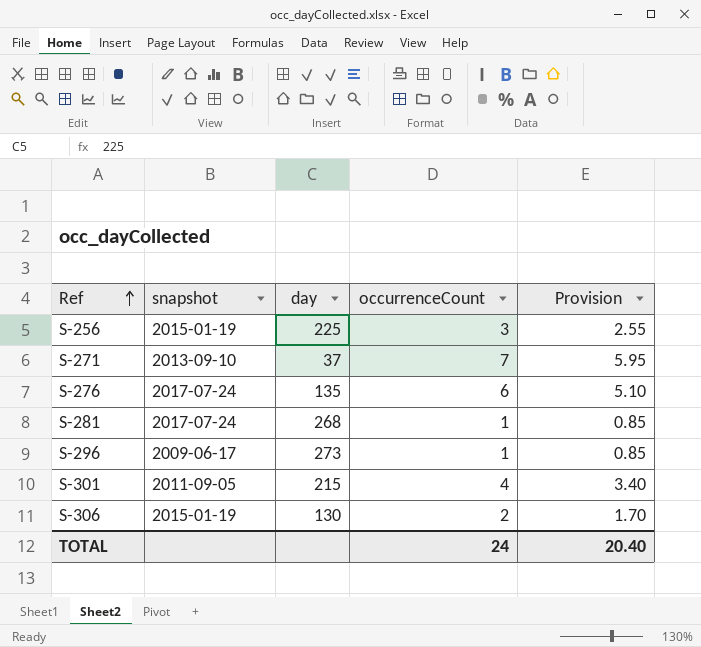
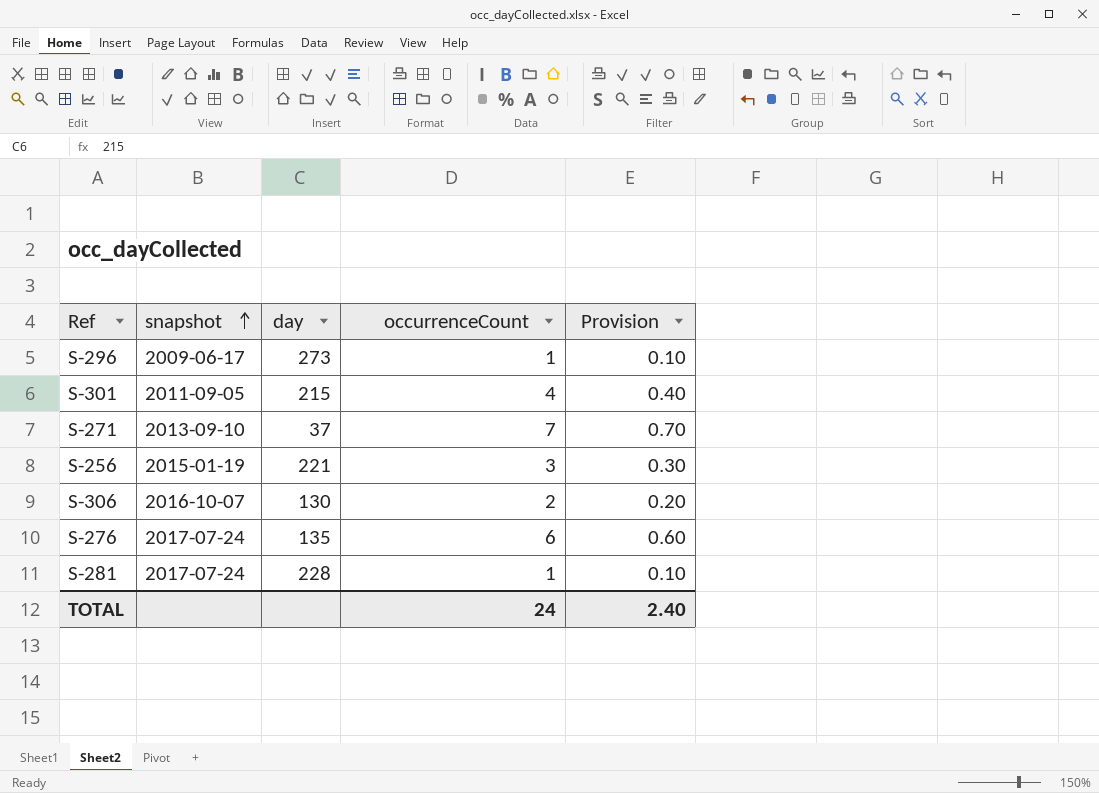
row order: Ref ascending -> snapshot ascending
column Provision | formula: [occurrenceCount] * 0.85 -> [occurrenceCount] * 0.1
S-256 | day: 225 -> 221
S-306 | snapshot: 2015-01-19 -> 2016-10-07
S-281 | day: 268 -> 228
TOTAL | Provision: 20.40 -> 2.40

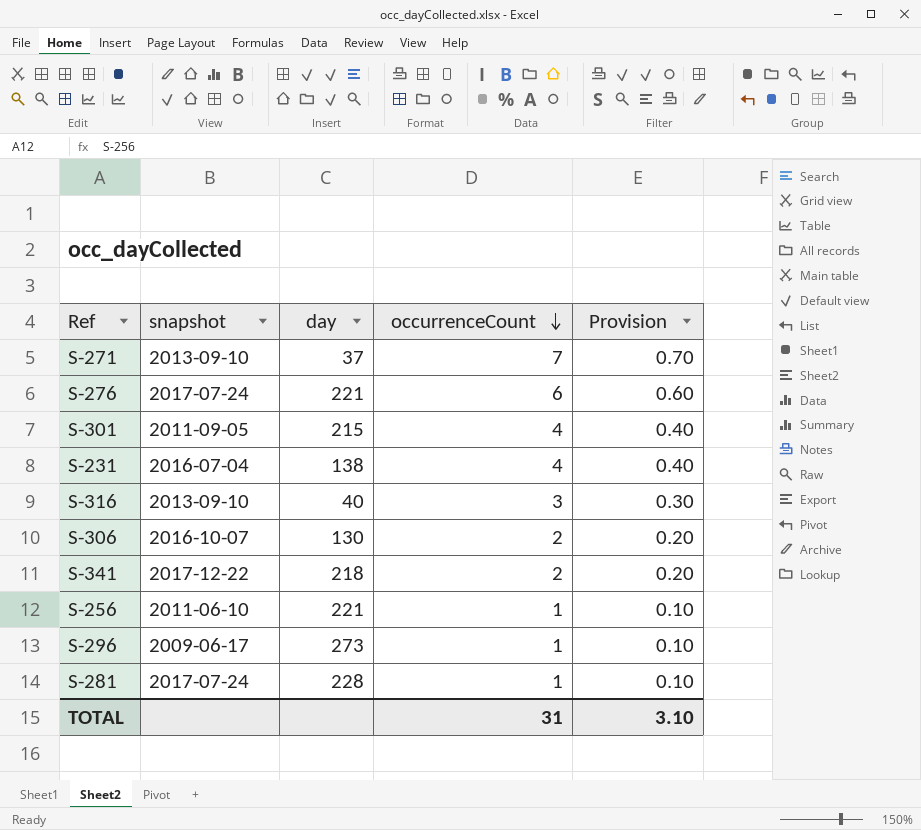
row order: snapshot ascending -> occurrenceCount descending
S-276 | day: 135 -> 221
row S-231: none -> 2016-07-04 | 138 | 4 | 0.40
row S-316: none -> 2013-09-10 | 40 | 3 | 0.30
row S-341: none -> 2017-12-22 | 218 | 2 | 0.20
S-256 | snapshot: 2015-01-19 -> 2011-06-10
S-256 | occurrenceCount: 3 -> 1
S-256 | Provision: 0.30 -> 0.10
TOTAL | occurrenceCount: 24 -> 31
TOTAL | Provision: 2.40 -> 3.10

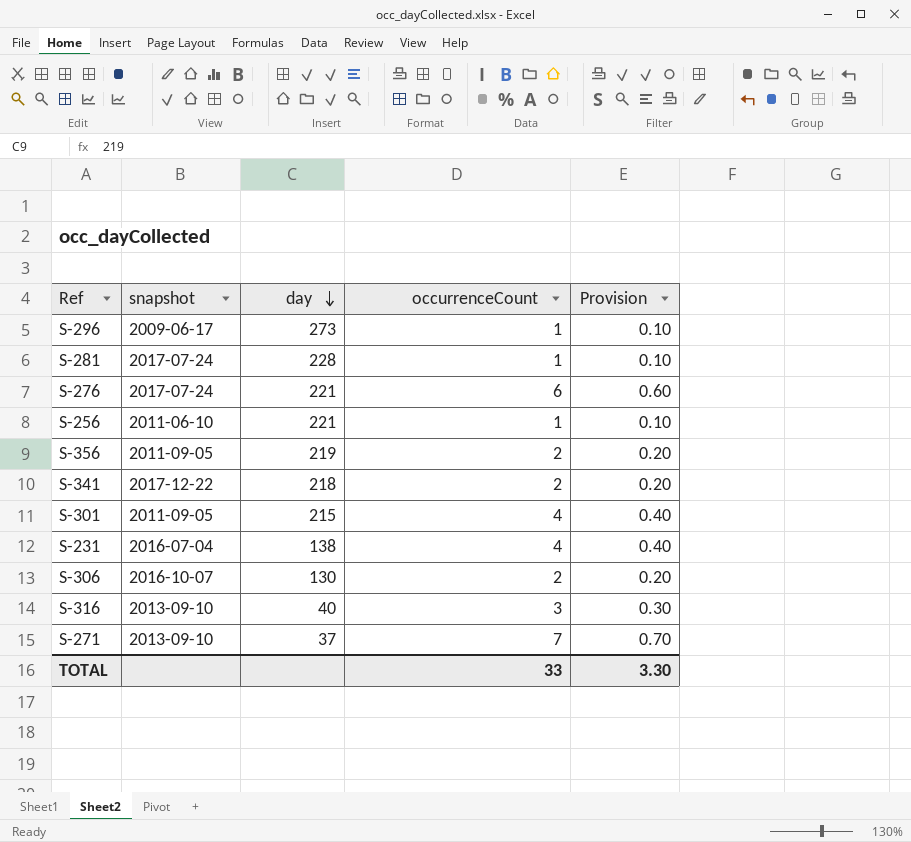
row order: occurrenceCount descending -> day descending
row S-356: none -> 2011-09-05 | 219 | 2 | 0.20
TOTAL | occurrenceCount: 31 -> 33
TOTAL | Provision: 3.10 -> 3.30

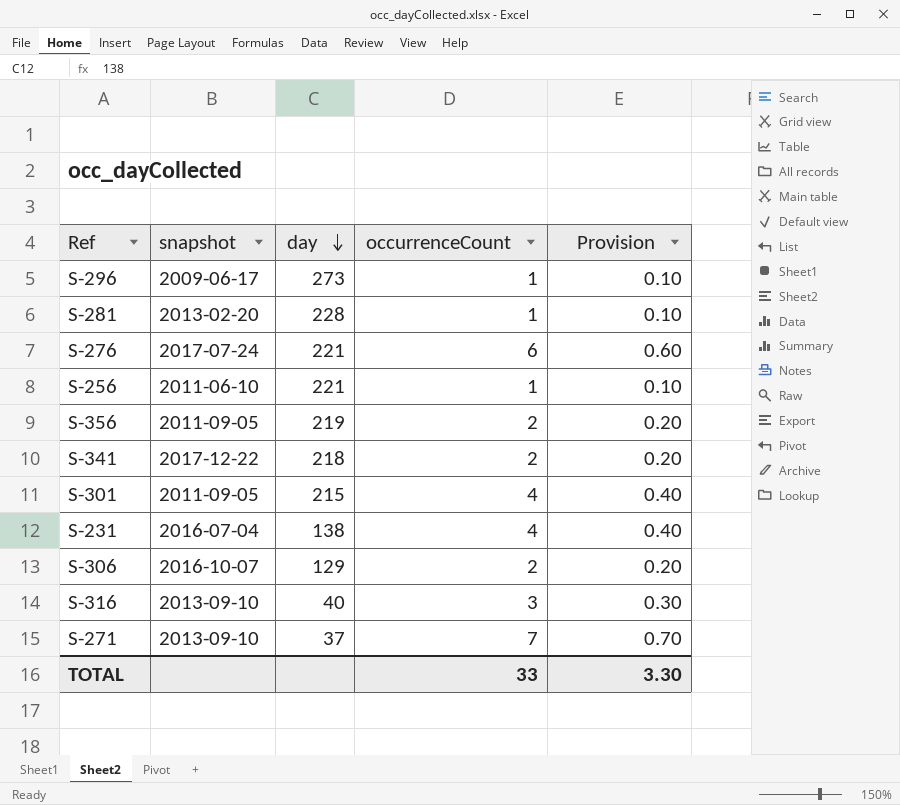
S-281 | snapshot: 2017-07-24 -> 2013-02-20
S-306 | day: 130 -> 129

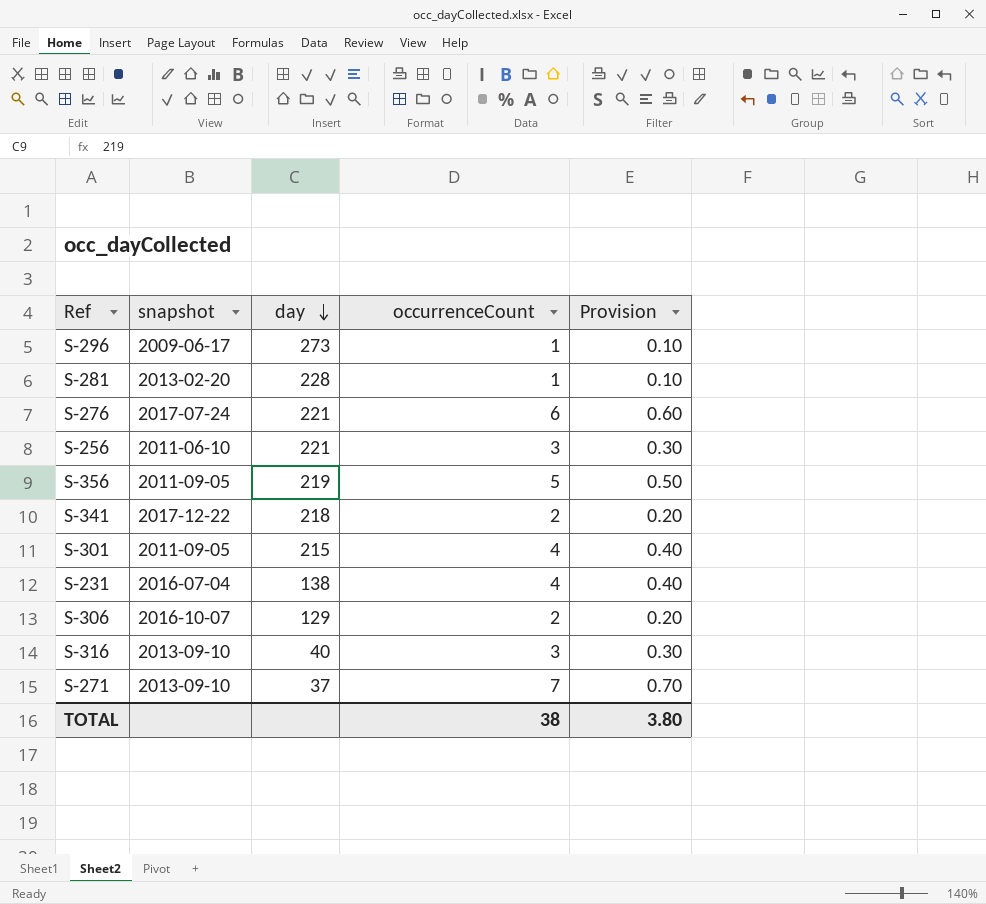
S-256 | occurrenceCount: 1 -> 3
S-256 | Provision: 0.10 -> 0.30
S-356 | occurrenceCount: 2 -> 5
S-356 | Provision: 0.20 -> 0.50
TOTAL | occurrenceCount: 33 -> 38
TOTAL | Provision: 3.30 -> 3.80

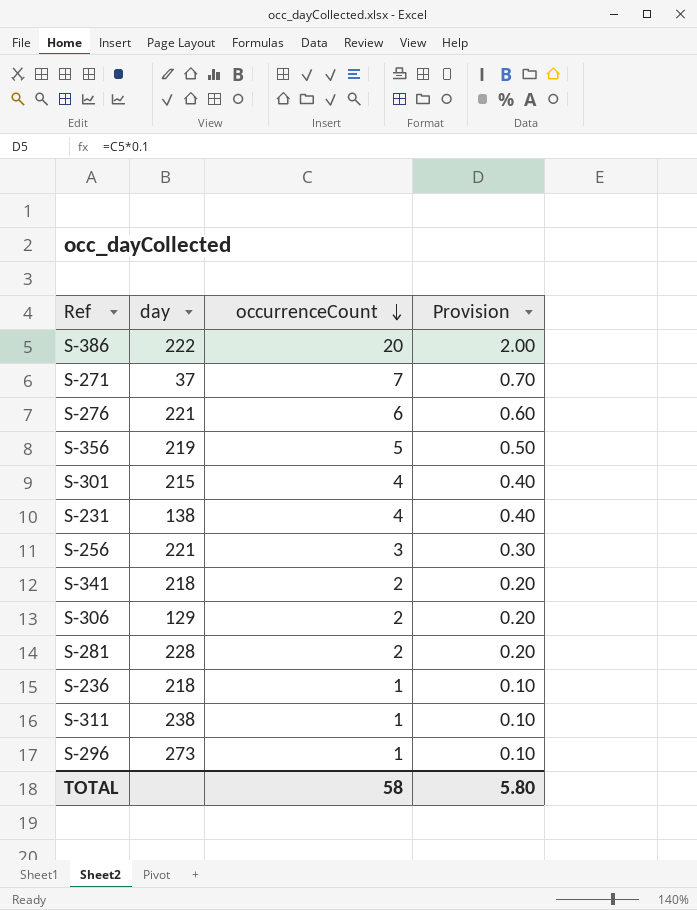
row order: day descending -> occurrenceCount descending
column snapshot | position: 2 -> none
row S-316: 2013-09-10 | 40 | 3 | 0.30 -> none
row S-386: none -> 222 | 20 | 2.00
S-281 | occurrenceCount: 1 -> 2
S-281 | Provision: 0.10 -> 0.20
row S-236: none -> 218 | 1 | 0.10
row S-311: none -> 238 | 1 | 0.10
TOTAL | occurrenceCount: 38 -> 58
TOTAL | Provision: 3.80 -> 5.80

